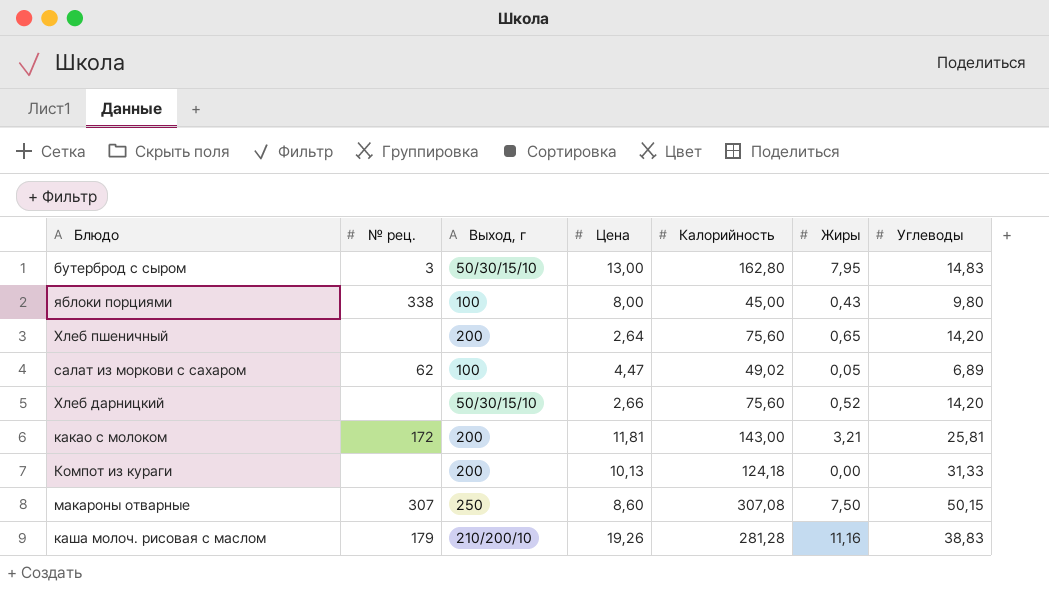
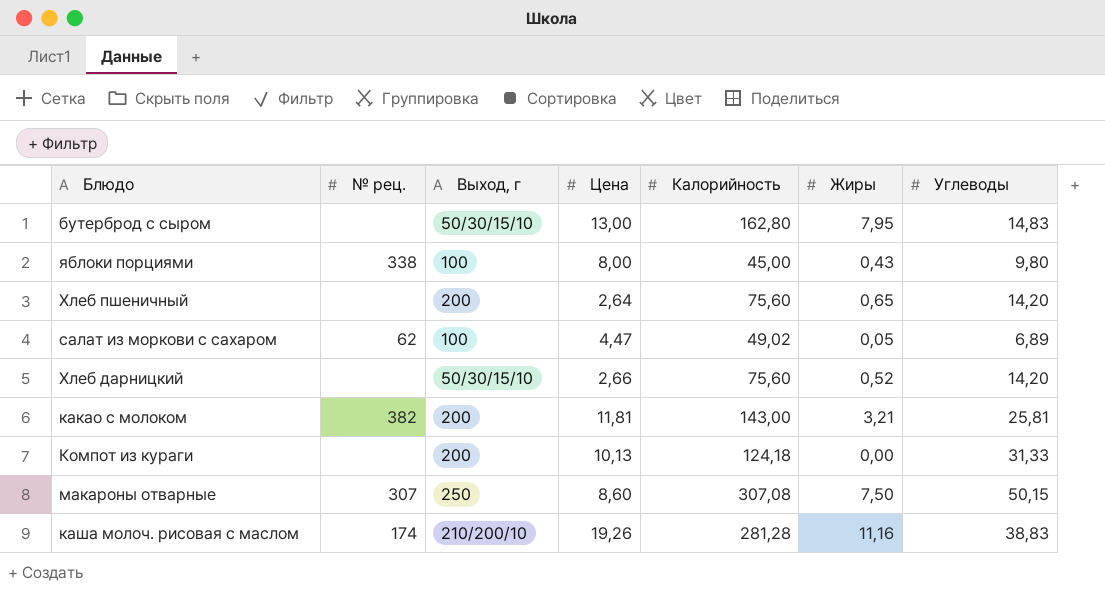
бутерброд с сыром | № рец.: 3 -> none
какао с молоком | № рец.: 172 -> 382
каша молоч. рисовая с маслом | № рец.: 179 -> 174

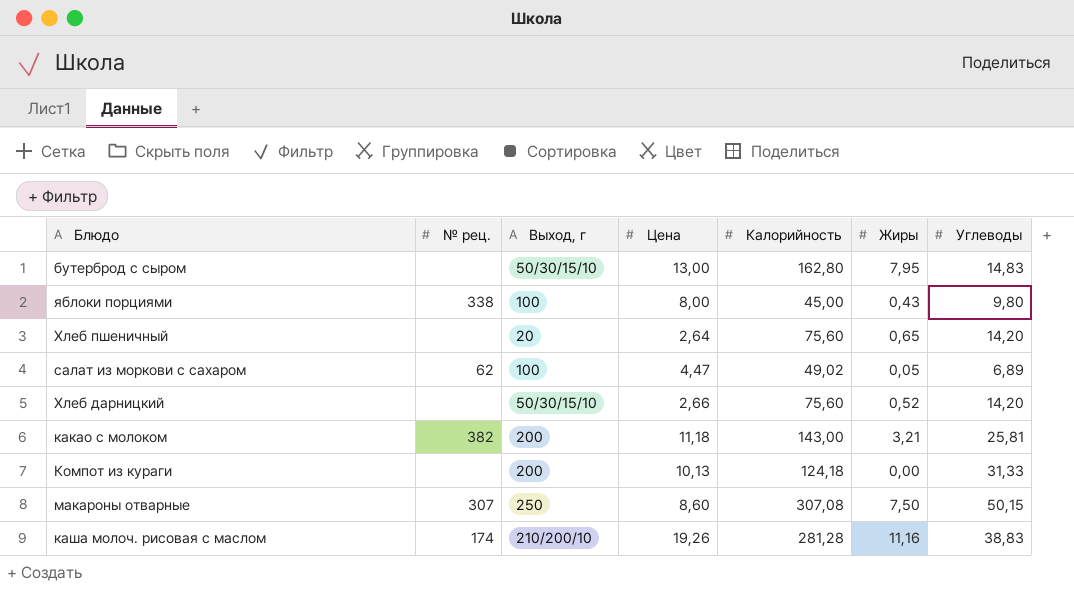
Хлеб пшеничный | Выход, г: 200 -> 20
какао с молоком | Цена: 11,81 -> 11,18

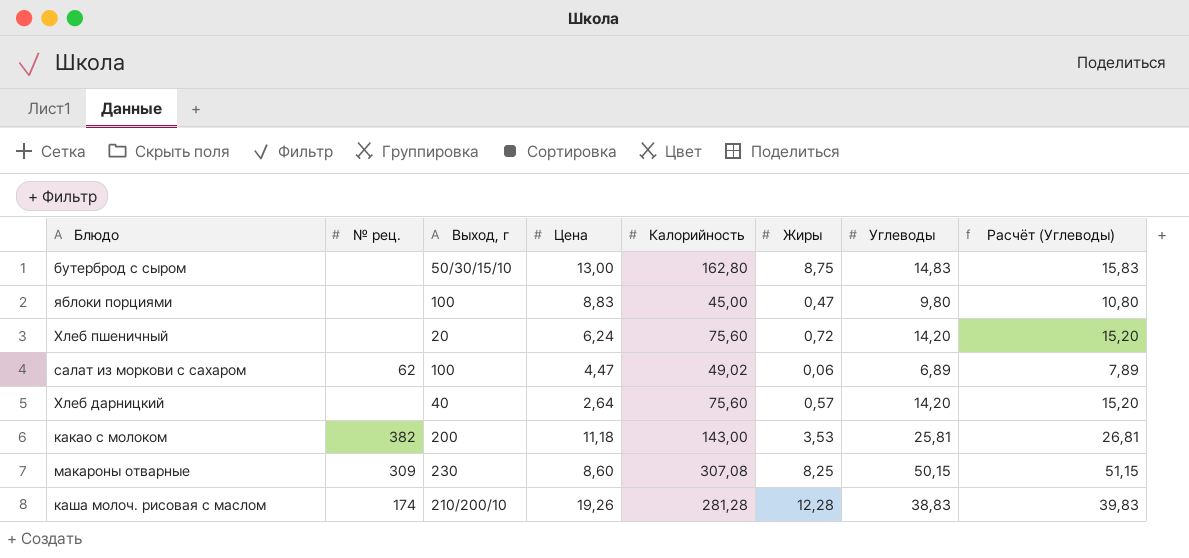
column Расчёт (Углеводы) | formula: none -> [Углеводы] + 1
row Компот из кураги: none | 200 | 10,13 | 124,18 | 0,00 | 31,33 -> none
бутерброд с сыром | Жиры: 7,95 -> 8,75
яблоки порциями | № рец.: 338 -> none
яблоки порциями | Цена: 8,00 -> 8,83
яблоки порциями | Жиры: 0,43 -> 0,47
Хлеб пшеничный | Цена: 2,64 -> 6,24
Хлеб пшеничный | Жиры: 0,65 -> 0,72
салат из моркови с сахаром | Жиры: 0,05 -> 0,06
Хлеб дарницкий | Выход, г: 50/30/15/10 -> 40
Хлеб дарницкий | Цена: 2,66 -> 2,64
Хлеб дарницкий | Жиры: 0,52 -> 0,57
какао с молоком | Жиры: 3,21 -> 3,53
макароны отварные | № рец.: 307 -> 309
макароны отварные | Выход, г: 250 -> 230
макароны отварные | Жиры: 7,50 -> 8,25
каша молоч. рисовая с маслом | Жиры: 11,16 -> 12,28

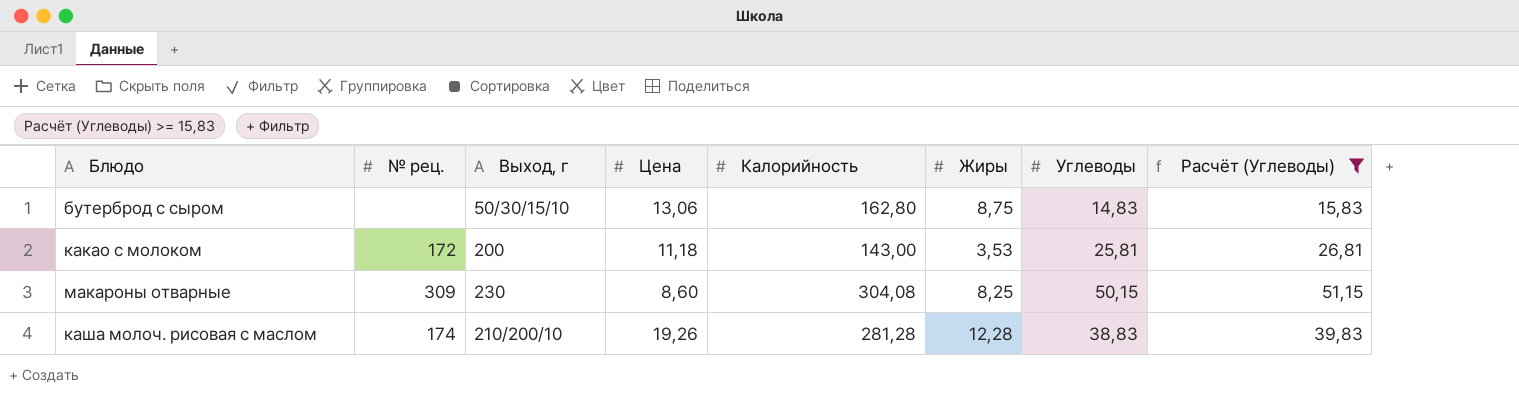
filter: none -> Расчёт (Углеводы) >= 15,83
бутерброд с сыром | Цена: 13,00 -> 13,06
какао с молоком | № рец.: 382 -> 172
макароны отварные | Калорийность: 307,08 -> 304,08

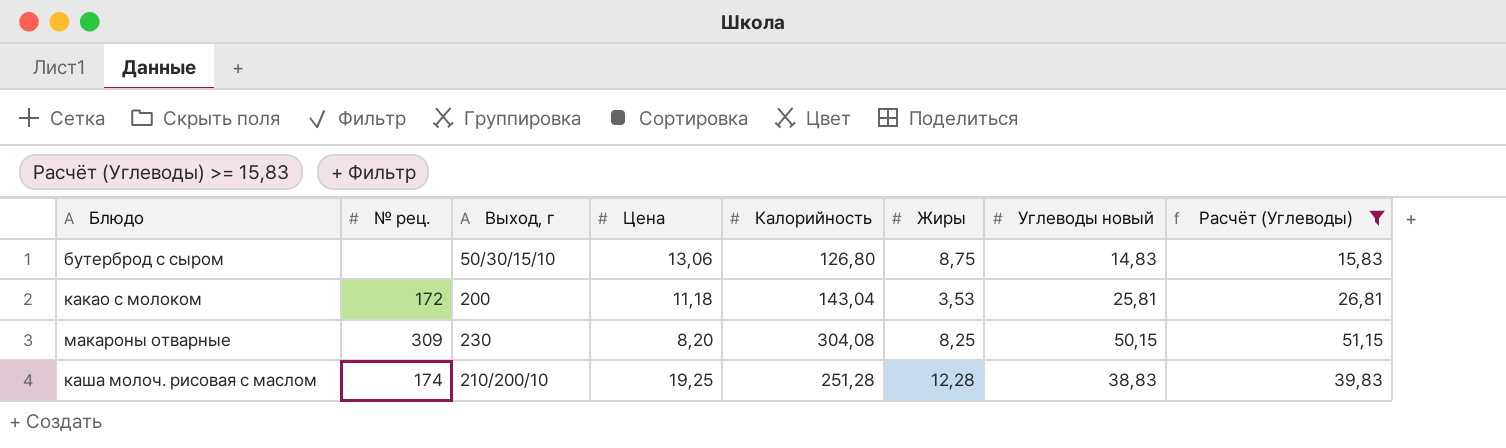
column name: Углеводы -> Углеводы новый
бутерброд с сыром | Калорийность: 162,80 -> 126,80
какао с молоком | Калорийность: 143,00 -> 143,04
макароны отварные | Цена: 8,60 -> 8,20
каша молоч. рисовая с маслом | Цена: 19,26 -> 19,25
каша молоч. рисовая с маслом | Калорийность: 281,28 -> 251,28

